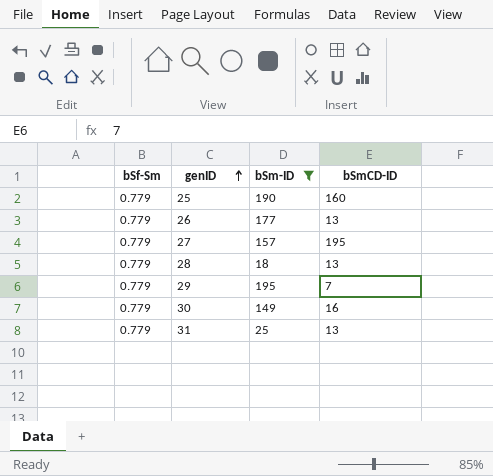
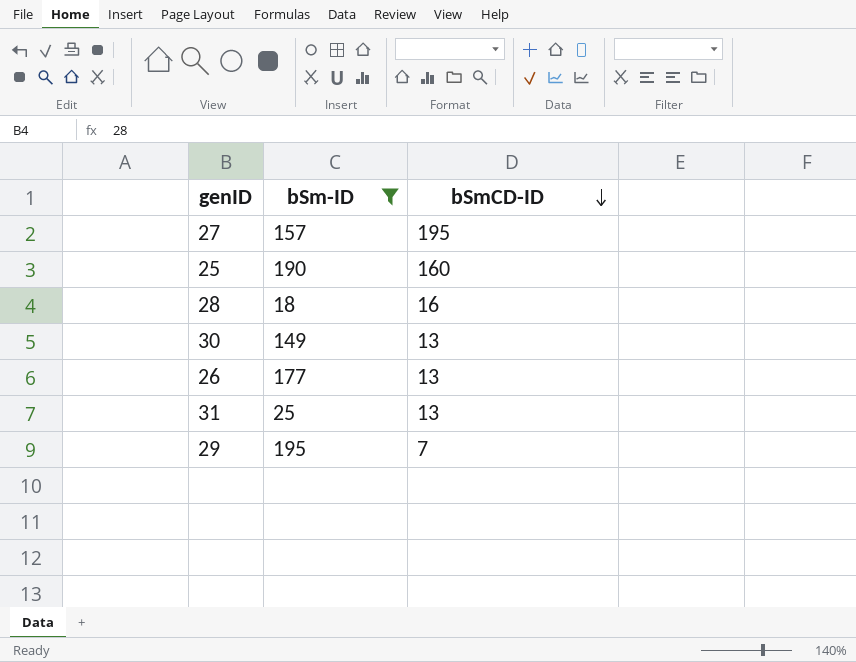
row order: genID ascending -> bSmCD-ID descending
column bSf-Sm | position: 1 -> none
28 | bSmCD-ID: 13 -> 16
30 | bSmCD-ID: 16 -> 13

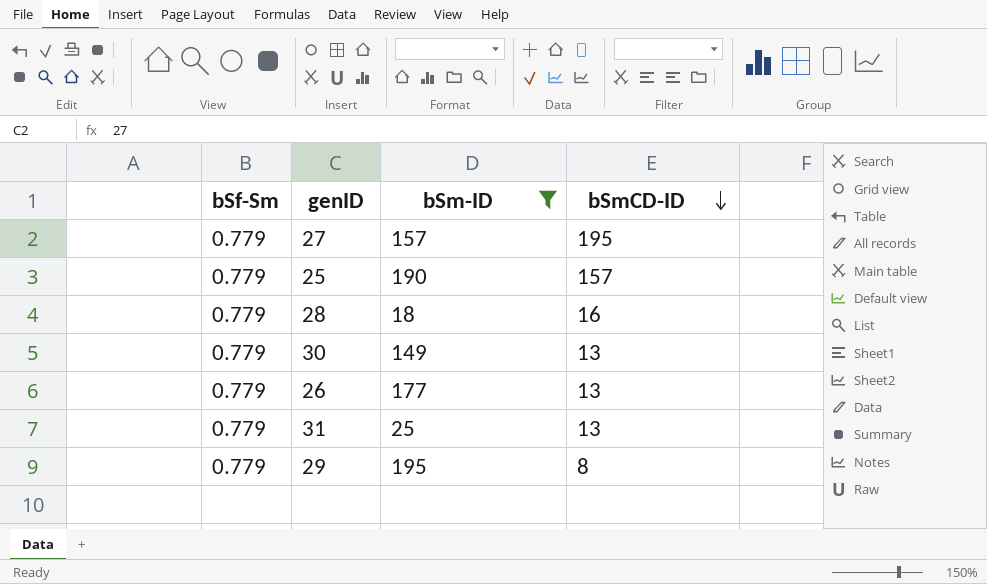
column bSf-Sm | position: none -> 1
25 | bSmCD-ID: 160 -> 157
29 | bSmCD-ID: 7 -> 8

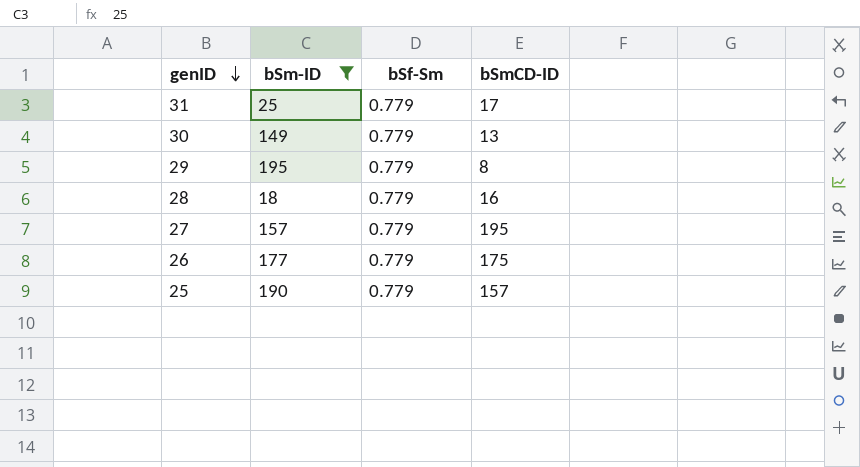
row order: bSmCD-ID descending -> genID descending
column bSf-Sm | position: 1 -> 3
31 | bSmCD-ID: 13 -> 17
26 | bSmCD-ID: 13 -> 175

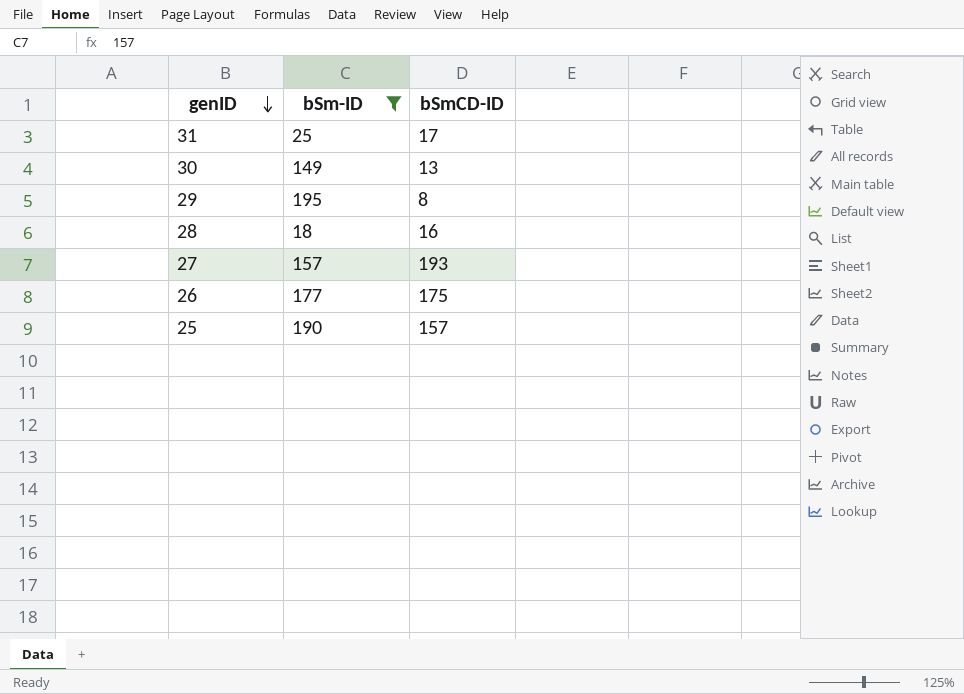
column bSf-Sm | position: 3 -> none
27 | bSmCD-ID: 195 -> 193

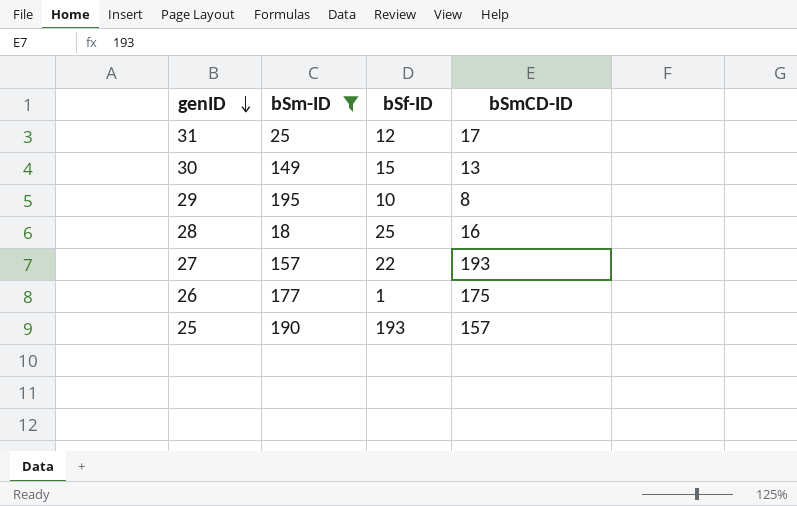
column bSf-ID | position: none -> 3

